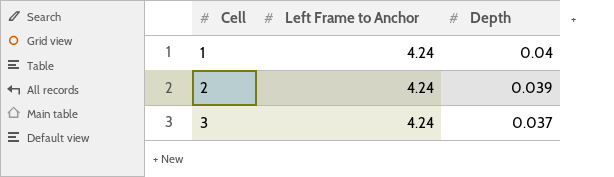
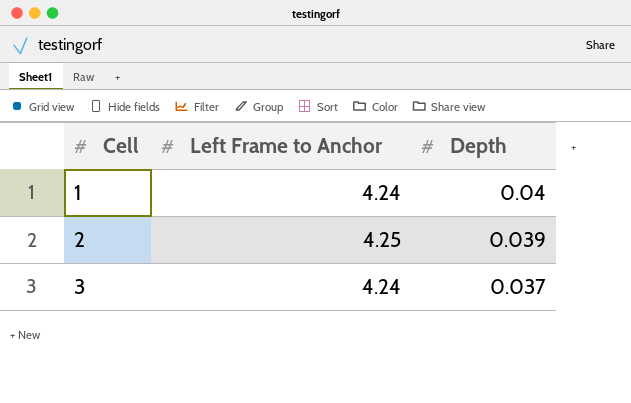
2 | Left Frame to Anchor: 4.24 -> 4.25

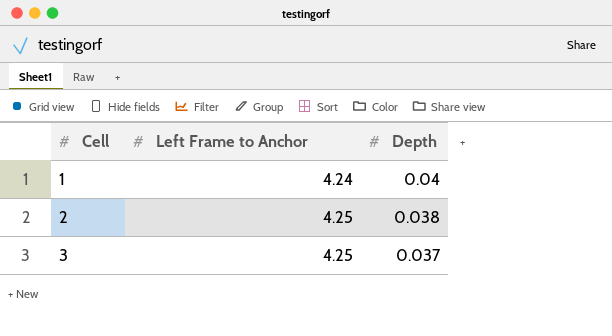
2 | Depth: 0.039 -> 0.038
3 | Left Frame to Anchor: 4.24 -> 4.25

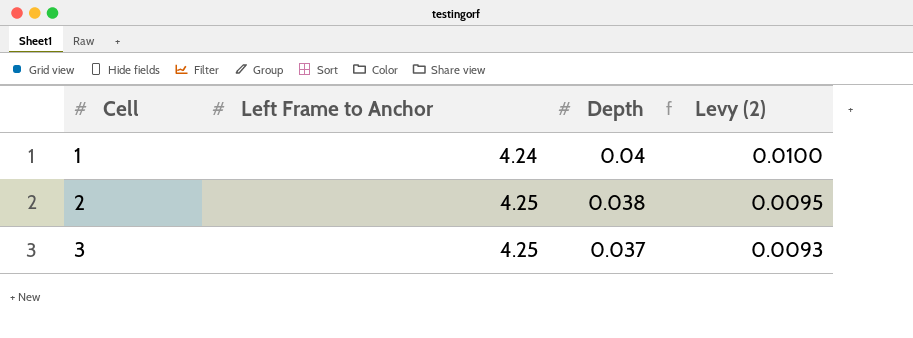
column Levy (2) | formula: none -> [Depth] * 0.25

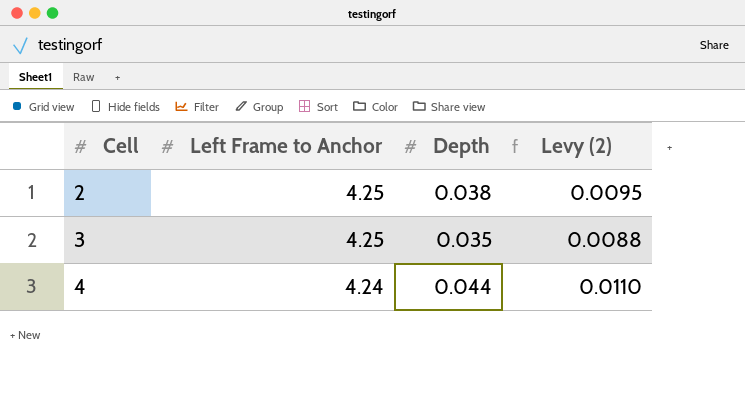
row 1: 4.24 | 0.04 | 0.0100 -> none
3 | Depth: 0.037 -> 0.035
3 | Levy (2): 0.0093 -> 0.0088
row 4: none -> 4.24 | 0.044 | 0.0110

